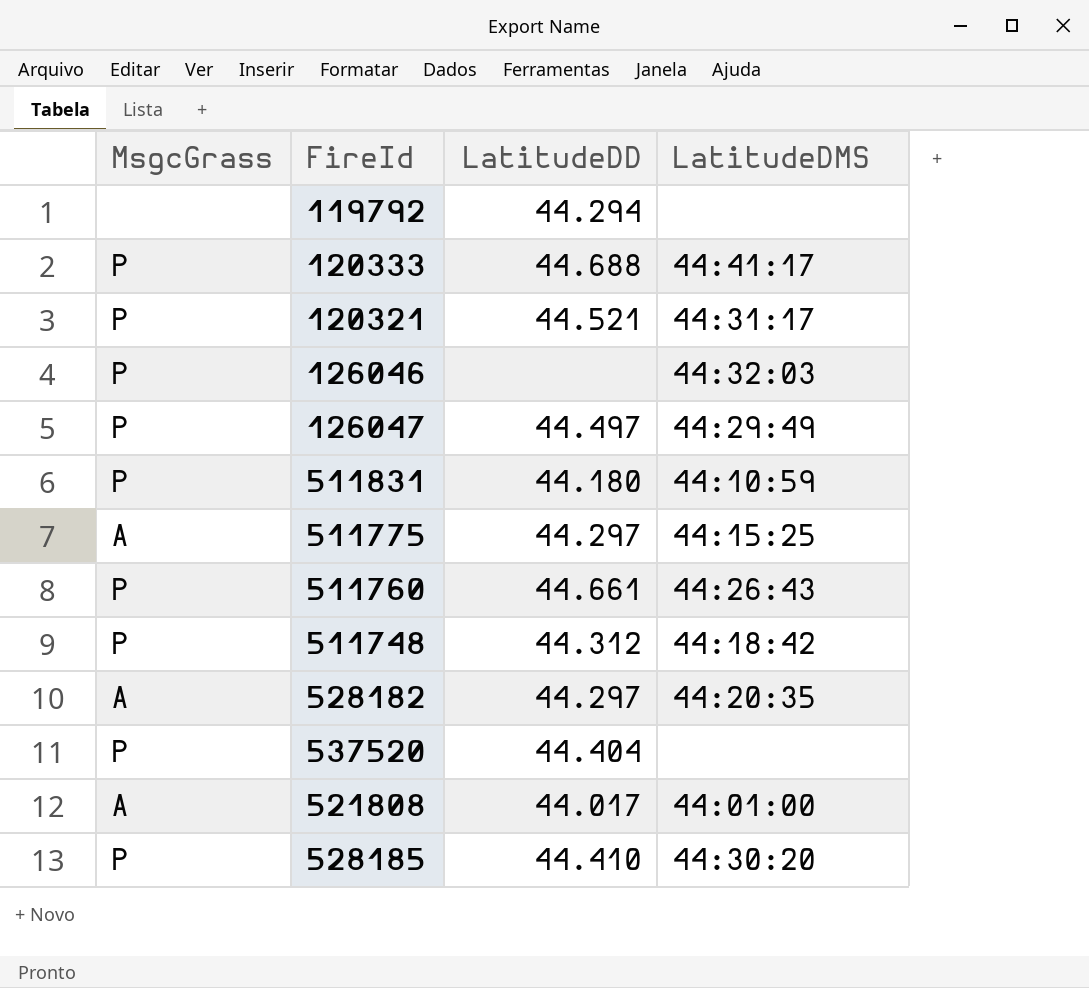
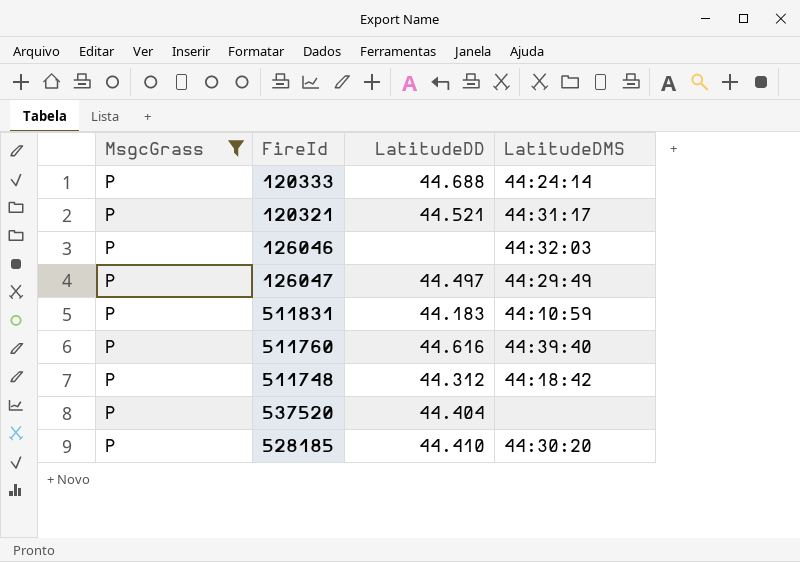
filter: none -> MsgcGrass = P
120333 | LatitudeDMS: 44:41:17 -> 44:24:14
511831 | LatitudeDD: 44.180 -> 44.183
511760 | LatitudeDD: 44.661 -> 44.616
511760 | LatitudeDMS: 44:26:43 -> 44:39:40

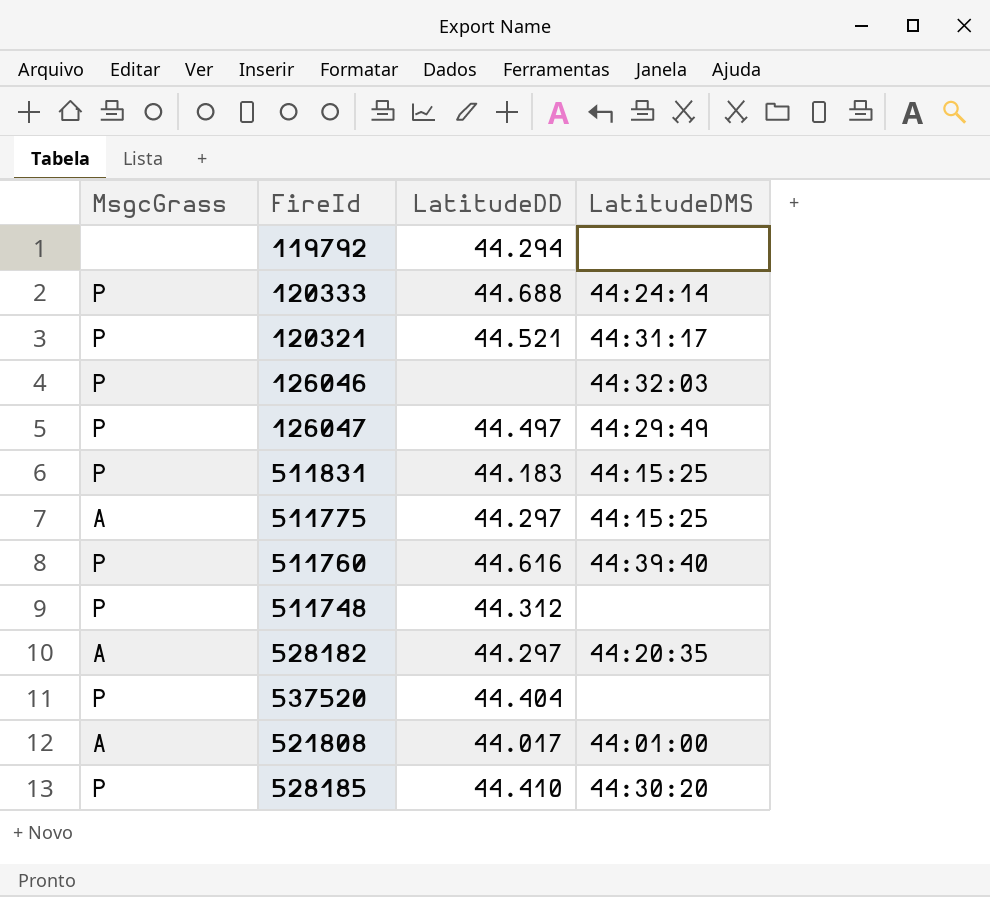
filter: MsgcGrass = P -> none
511831 | LatitudeDMS: 44:10:59 -> 44:15:25
511748 | LatitudeDMS: 44:18:42 -> none

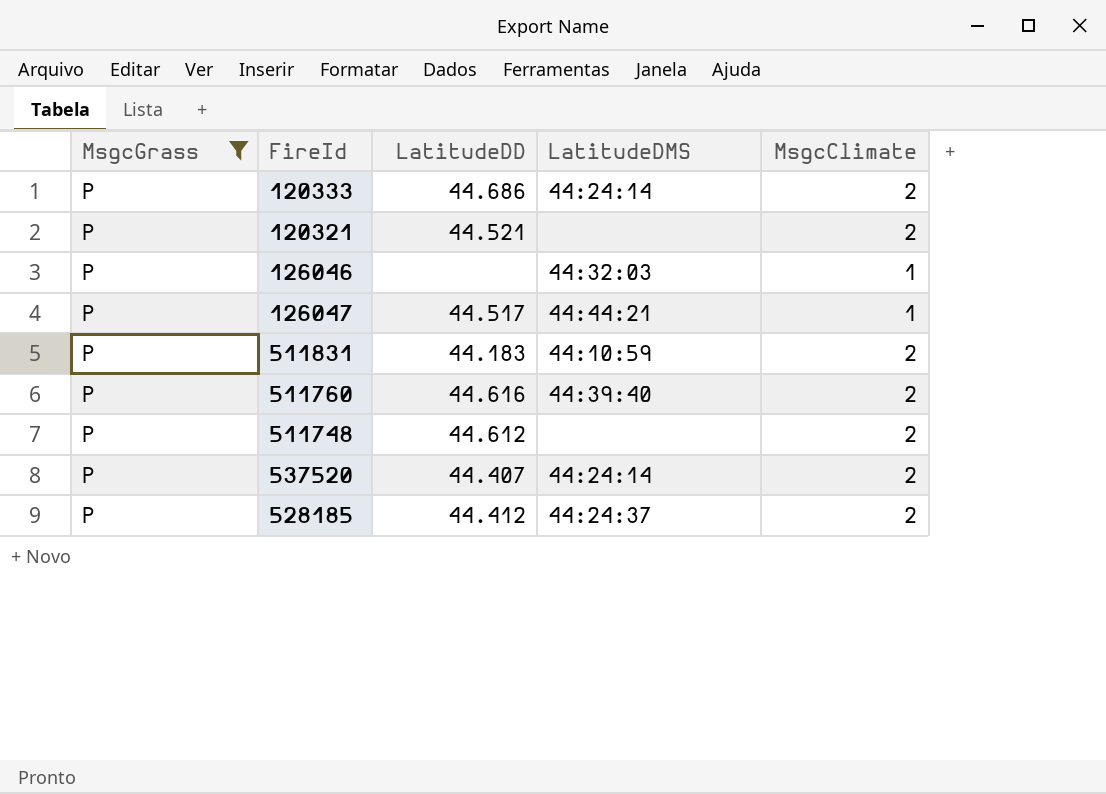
filter: none -> MsgcGrass = P
column MsgcClimate | position: none -> 5
120333 | LatitudeDD: 44.688 -> 44.686
120321 | LatitudeDMS: 44:31:17 -> none
126047 | LatitudeDD: 44.497 -> 44.517
126047 | LatitudeDMS: 44:29:49 -> 44:44:21
511831 | LatitudeDMS: 44:15:25 -> 44:10:59
511748 | LatitudeDD: 44.312 -> 44.612
537520 | LatitudeDD: 44.404 -> 44.407
537520 | LatitudeDMS: none -> 44:24:14
528185 | LatitudeDD: 44.410 -> 44.412
528185 | LatitudeDMS: 44:30:20 -> 44:24:37

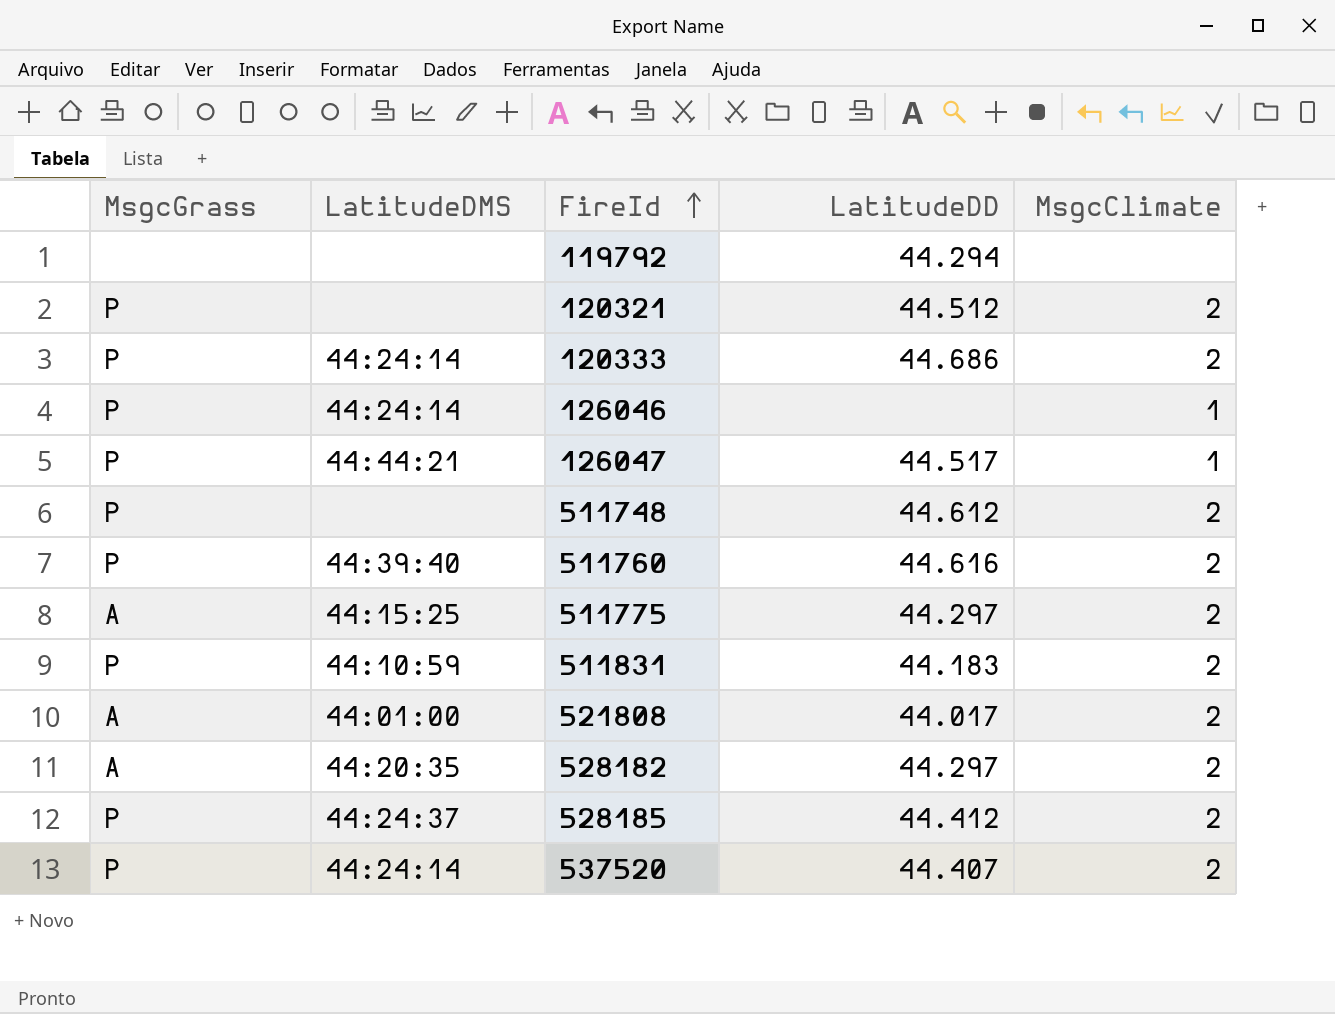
filter: MsgcGrass = P -> none
row order: none -> FireId ascending
column LatitudeDMS | position: 4 -> 2
120321 | LatitudeDD: 44.521 -> 44.512
126046 | LatitudeDMS: 44:32:03 -> 44:24:14

